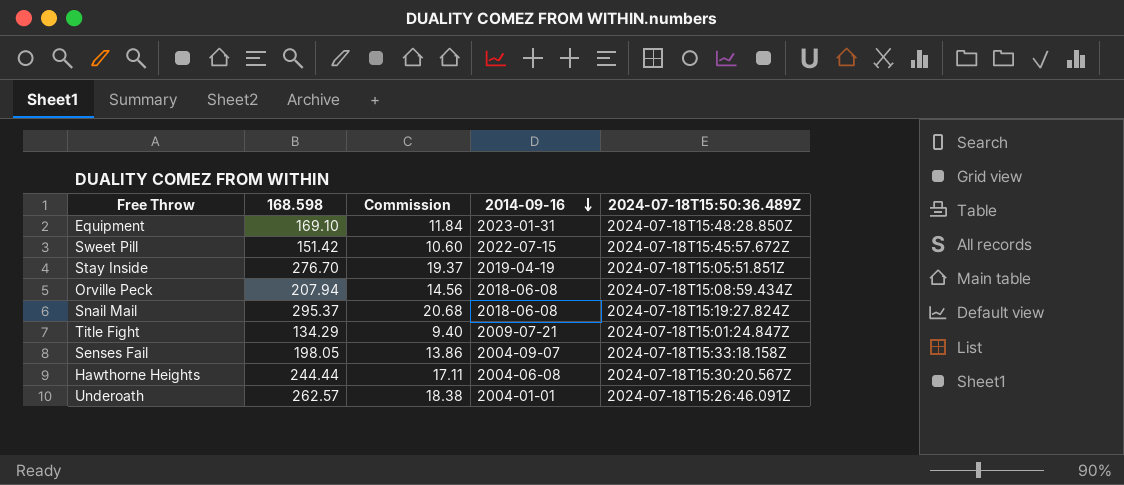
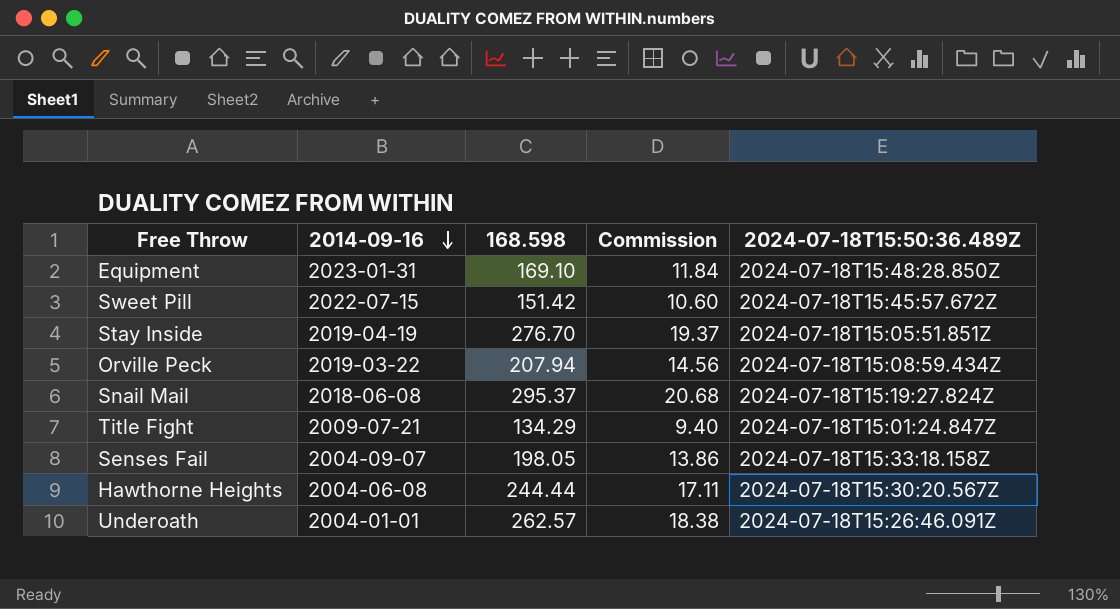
column 2014-09-16 | position: 4 -> 2
Orville Peck | 2014-09-16: 2018-06-08 -> 2019-03-22

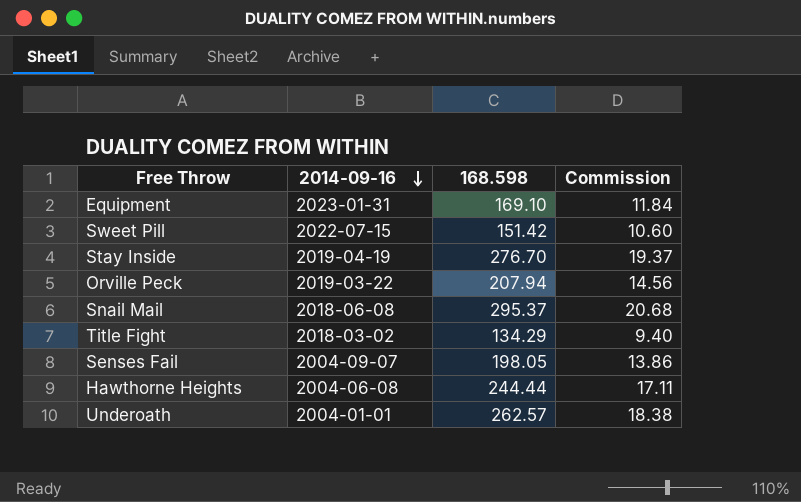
column 2024-07-18T15:50:36.489Z | position: 5 -> none
Title Fight | 2014-09-16: 2009-07-21 -> 2018-03-02

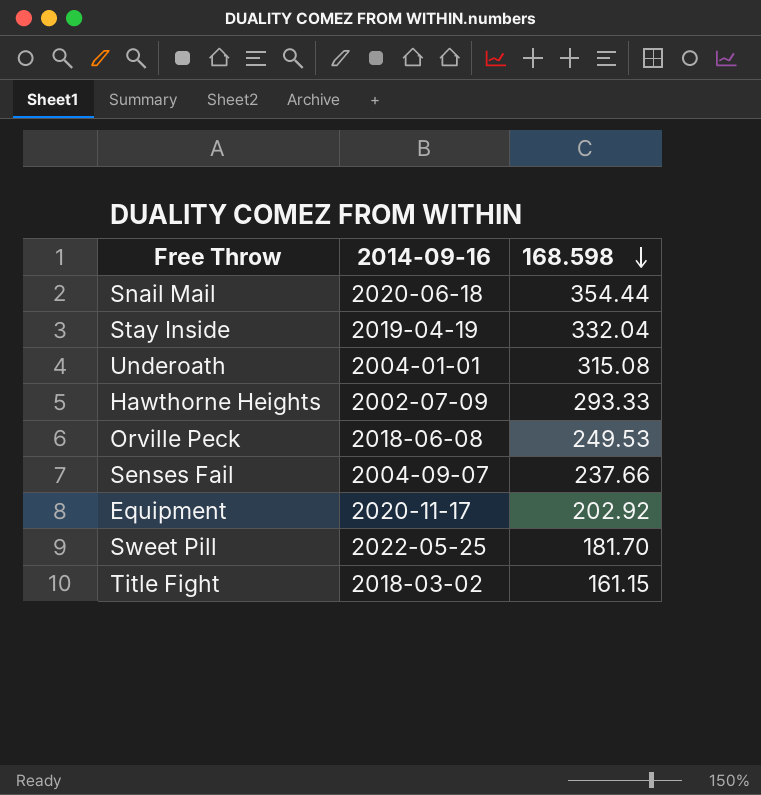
row order: 2014-09-16 descending -> 168.598 descending
column Commission | formula: [168.598] * 0.07 -> none
Snail Mail | 2014-09-16: 2018-06-08 -> 2020-06-18
Snail Mail | 168.598: 295.37 -> 354.44
Stay Inside | 168.598: 276.70 -> 332.04
Underoath | 168.598: 262.57 -> 315.08
Hawthorne Heights | 2014-09-16: 2004-06-08 -> 2002-07-09
Hawthorne Heights | 168.598: 244.44 -> 293.33
Orville Peck | 2014-09-16: 2019-03-22 -> 2018-06-08
Orville Peck | 168.598: 207.94 -> 249.53
Senses Fail | 168.598: 198.05 -> 237.66
Equipment | 2014-09-16: 2023-01-31 -> 2020-11-17
Equipment | 168.598: 169.10 -> 202.92
Sweet Pill | 2014-09-16: 2022-07-15 -> 2022-05-25
Sweet Pill | 168.598: 151.42 -> 181.70
Title Fight | 168.598: 134.29 -> 161.15

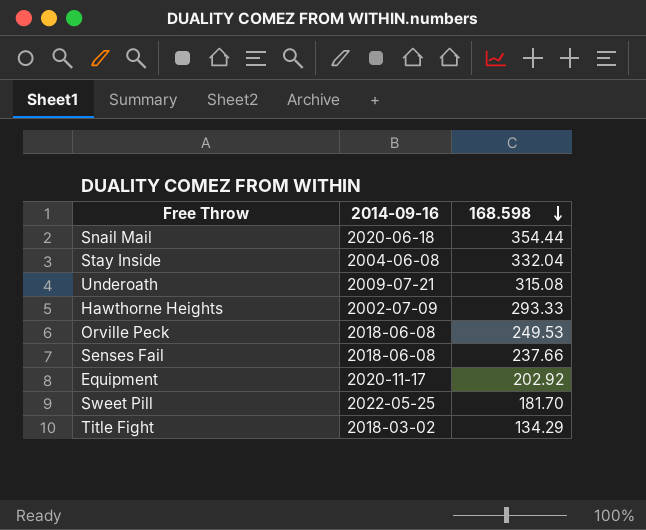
Stay Inside | 2014-09-16: 2019-04-19 -> 2004-06-08
Underoath | 2014-09-16: 2004-01-01 -> 2009-07-21
Senses Fail | 2014-09-16: 2004-09-07 -> 2018-06-08
Title Fight | 168.598: 161.15 -> 134.29

